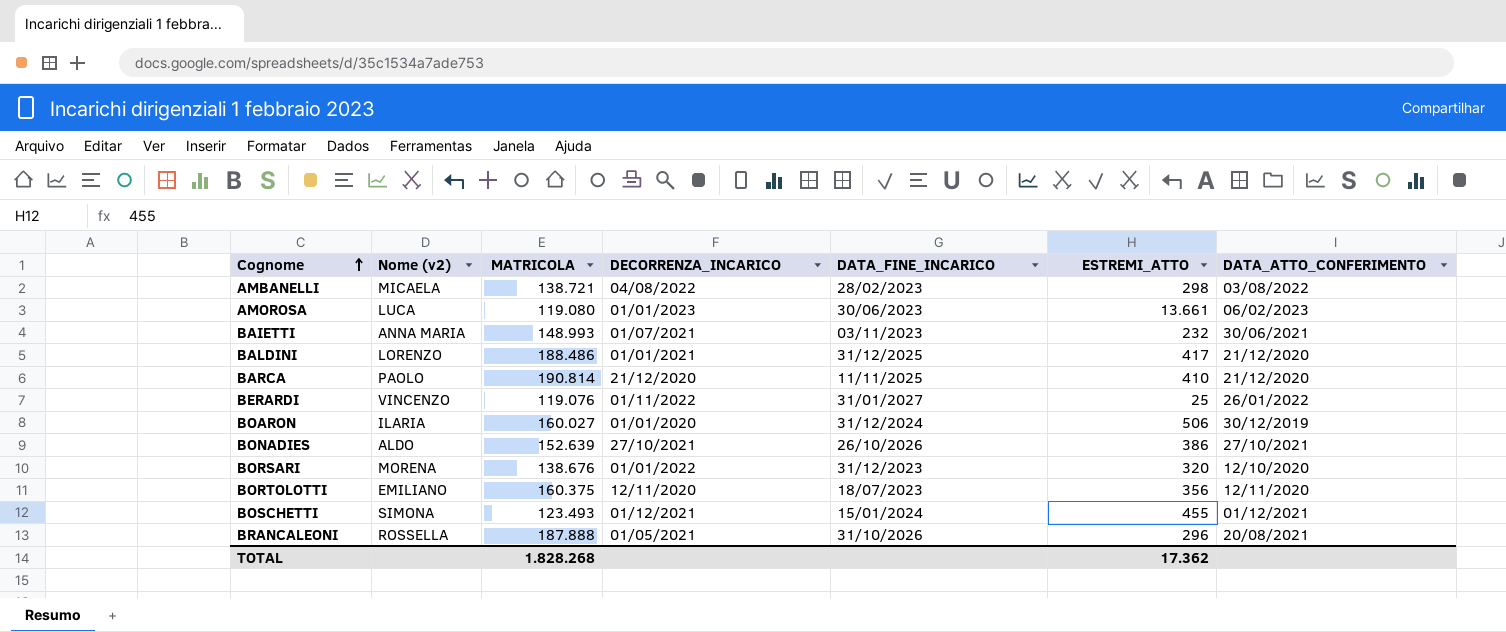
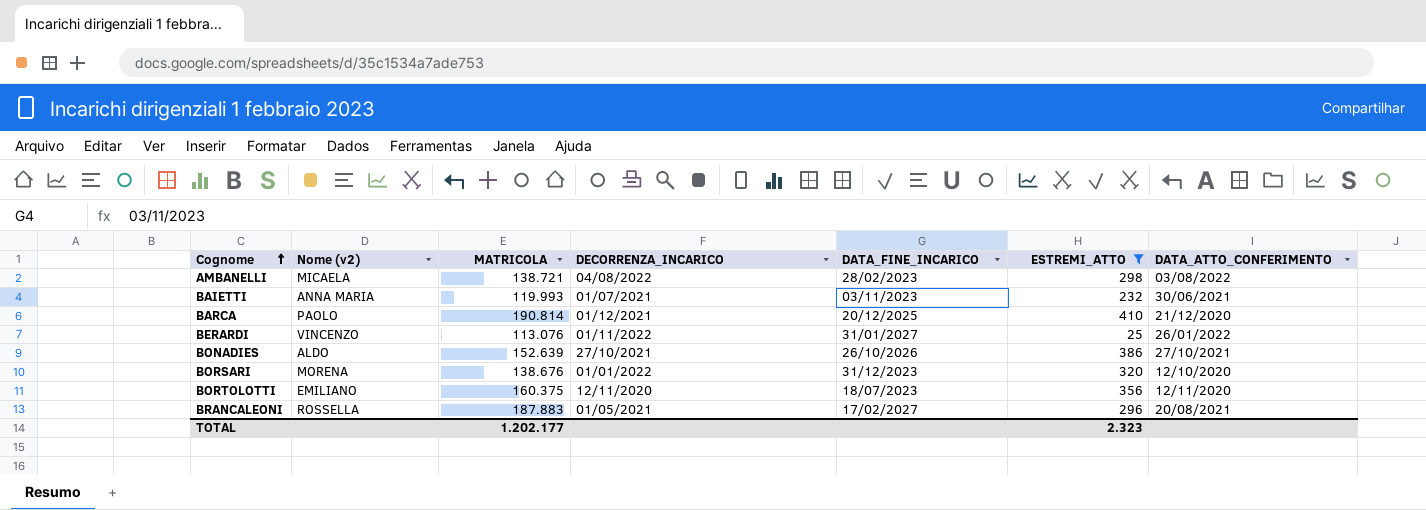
filter: none -> ESTREMI_ATTO <= 410
BAIETTI | MATRICOLA: 148.993 -> 119.993
BARCA | DECORRENZA_INCARICO: 21/12/2020 -> 01/12/2021
BARCA | DATA_FINE_INCARICO: 11/11/2025 -> 20/12/2025
BERARDI | MATRICOLA: 119.076 -> 113.076
BRANCALEONI | MATRICOLA: 187.888 -> 187.883
BRANCALEONI | DATA_FINE_INCARICO: 31/10/2026 -> 17/02/2027
TOTAL | MATRICOLA: 1.828.268 -> 1.202.177
TOTAL | ESTREMI_ATTO: 17.362 -> 2.323

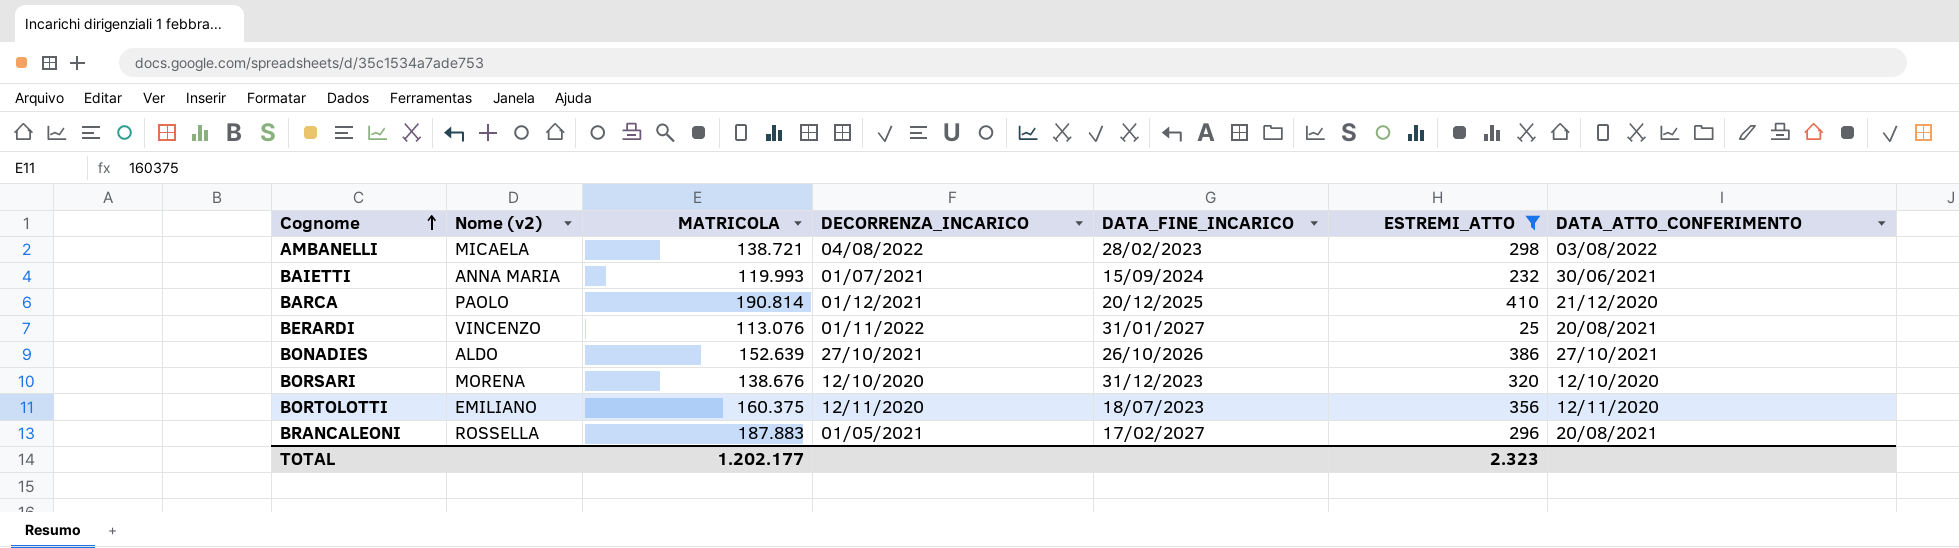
BAIETTI | DATA_FINE_INCARICO: 03/11/2023 -> 15/09/2024
BERARDI | DATA_ATTO_CONFERIMENTO: 26/01/2022 -> 20/08/2021
BORSARI | DECORRENZA_INCARICO: 01/01/2022 -> 12/10/2020

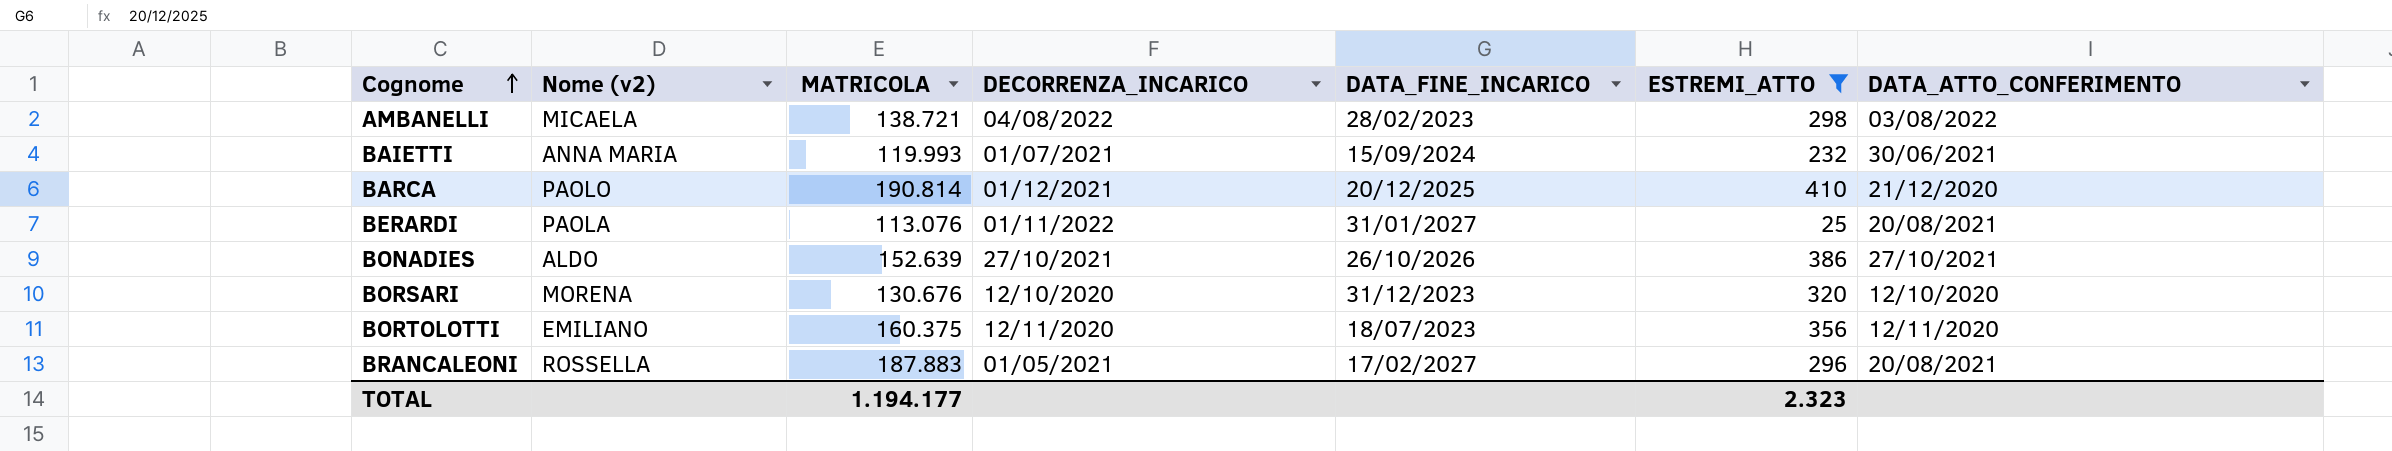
BERARDI | Nome (v2): VINCENZO -> PAOLA
BORSARI | MATRICOLA: 138.676 -> 130.676
TOTAL | MATRICOLA: 1.202.177 -> 1.194.177

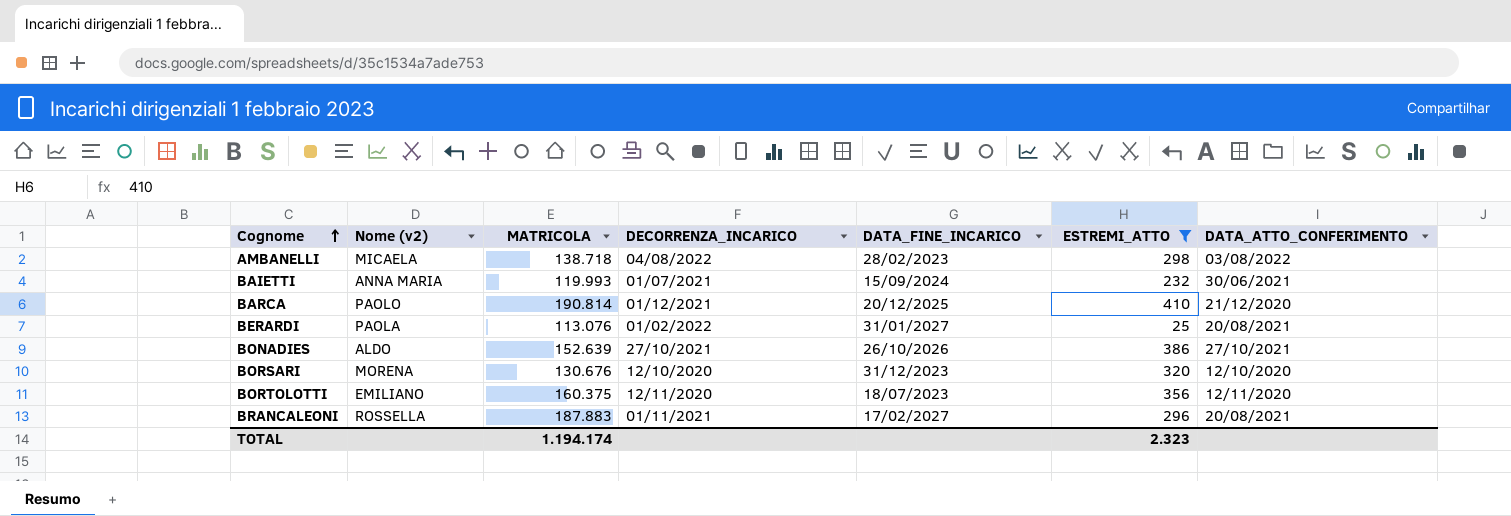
AMBANELLI | MATRICOLA: 138.721 -> 138.718
BERARDI | DECORRENZA_INCARICO: 01/11/2022 -> 01/02/2022
BRANCALEONI | DECORRENZA_INCARICO: 01/05/2021 -> 01/11/2021
TOTAL | MATRICOLA: 1.194.177 -> 1.194.174

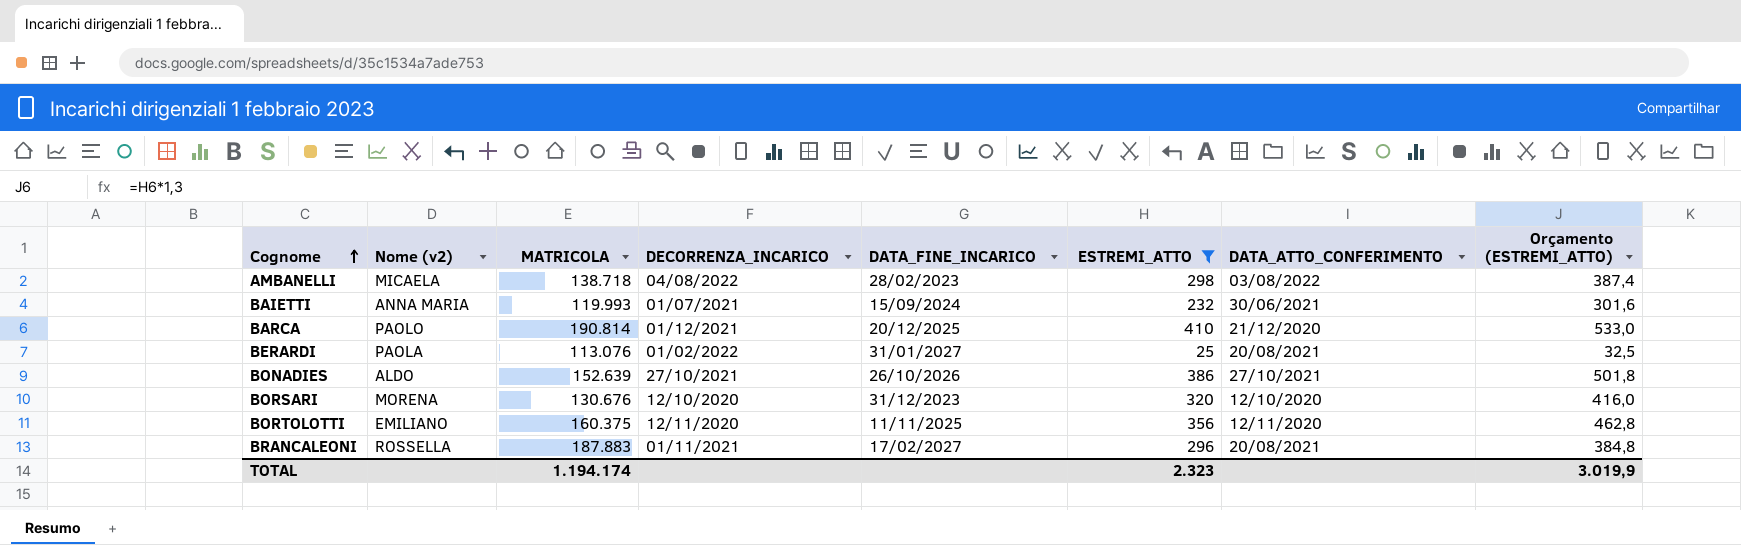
column Orçamento (ESTREMI_ATTO) | formula: none -> [ESTREMI_ATTO] * 1,3
BORTOLOTTI | DATA_FINE_INCARICO: 18/07/2023 -> 11/11/2025

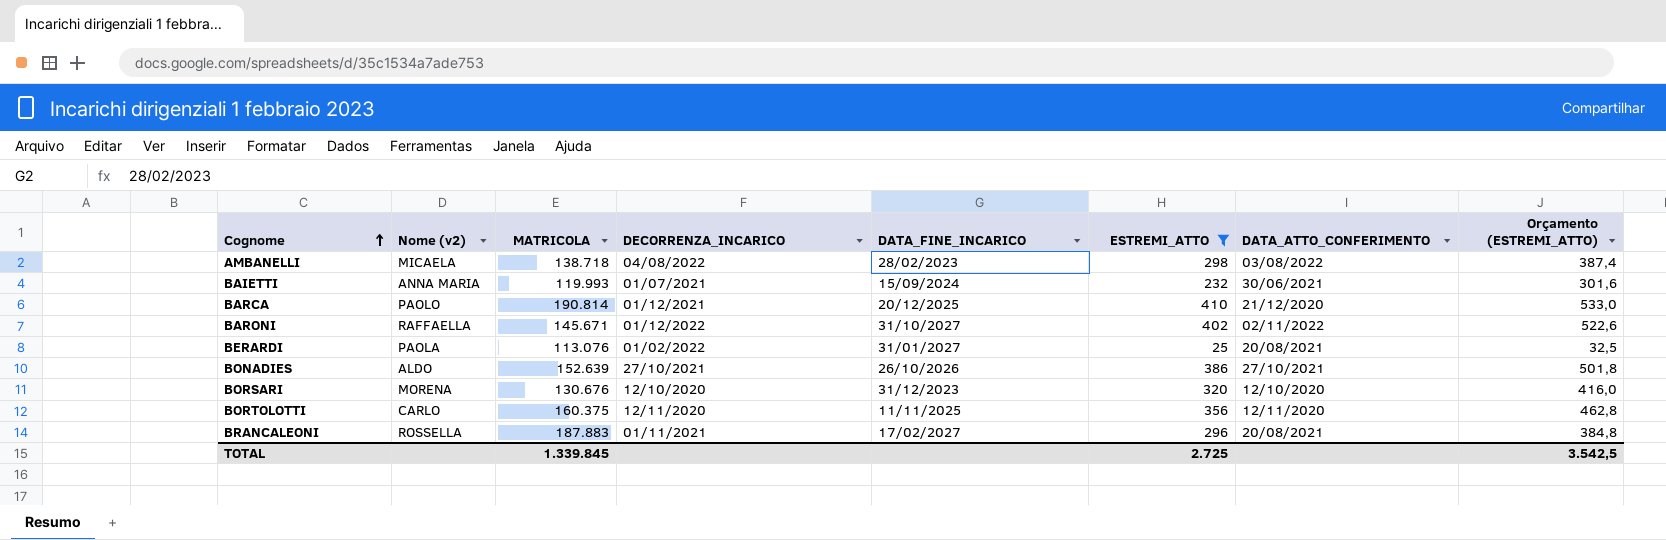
row BARONI: none -> RAFFAELLA | 145.671 | 01/12/2022 | 31/10/2027 | 402 | 02/11/2022 | 522,6
BORTOLOTTI | Nome (v2): EMILIANO -> CARLO
TOTAL | MATRICOLA: 1.194.174 -> 1.339.845
TOTAL | ESTREMI_ATTO: 2.323 -> 2.725
TOTAL | Orçamento (ESTREMI_ATTO): 3.019,9 -> 3.542,5

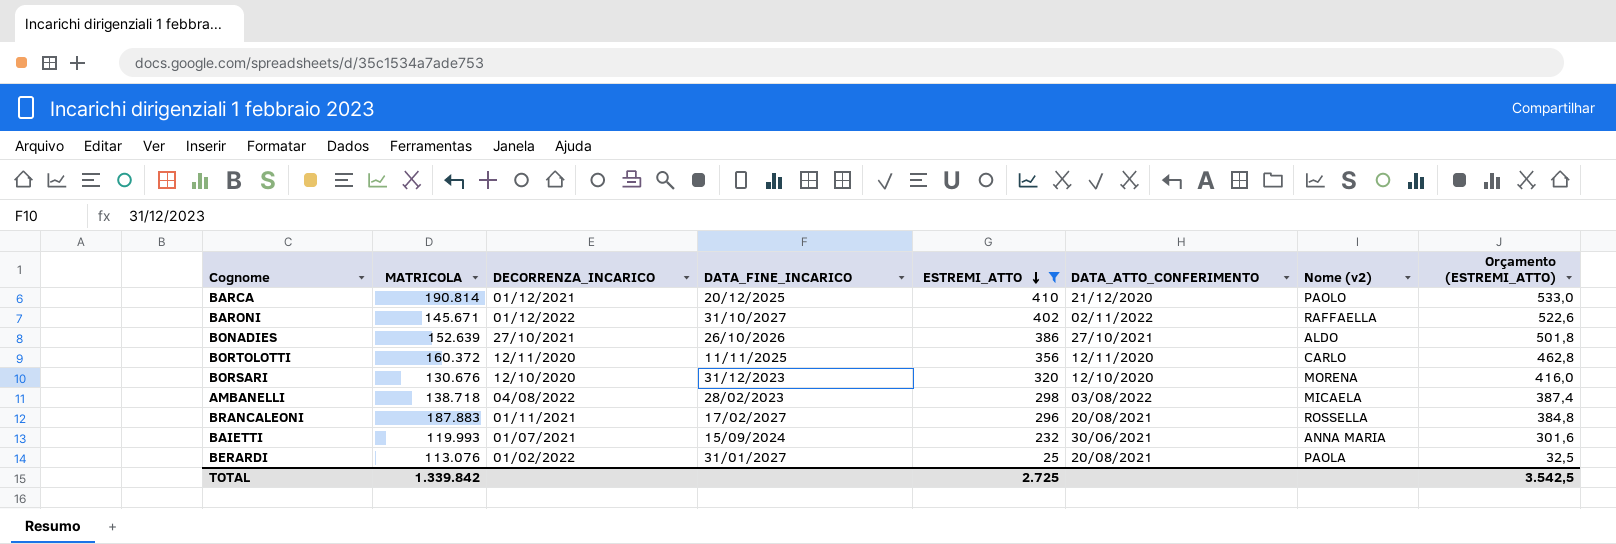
row order: Cognome ascending -> ESTREMI_ATTO descending
column Nome (v2) | position: 2 -> 7
BORTOLOTTI | MATRICOLA: 160.375 -> 160.372
TOTAL | MATRICOLA: 1.339.845 -> 1.339.842

